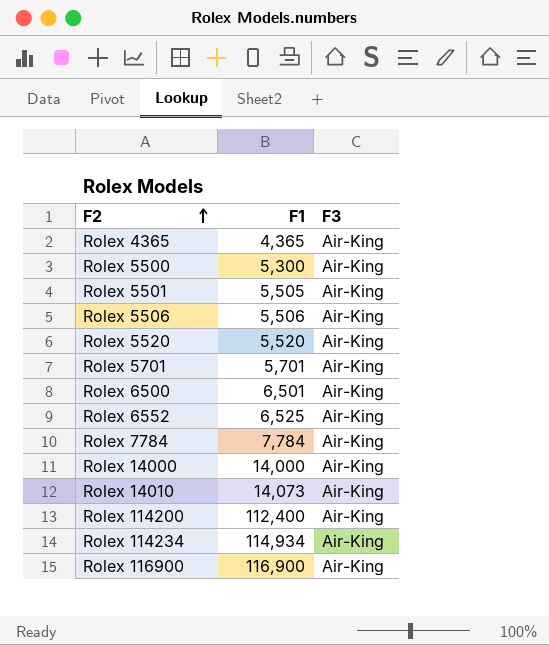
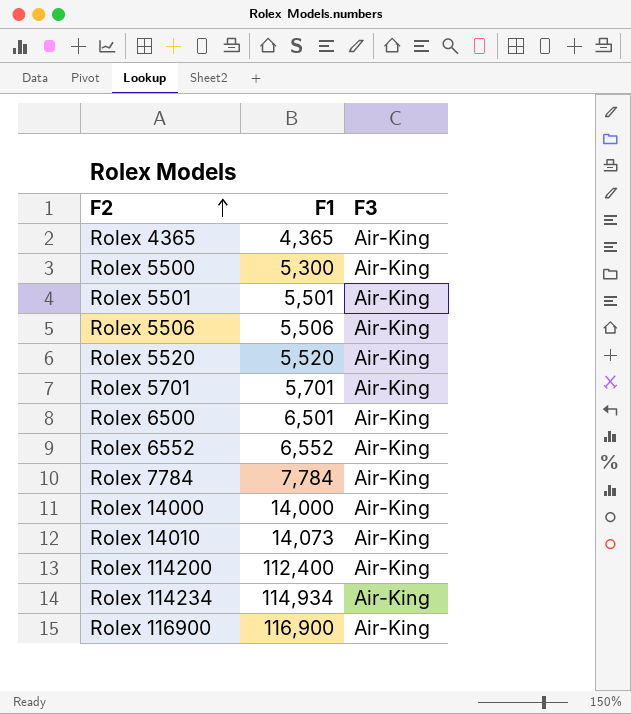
Rolex 5501 | F1: 5,505 -> 5,501
Rolex 6552 | F1: 6,525 -> 6,552

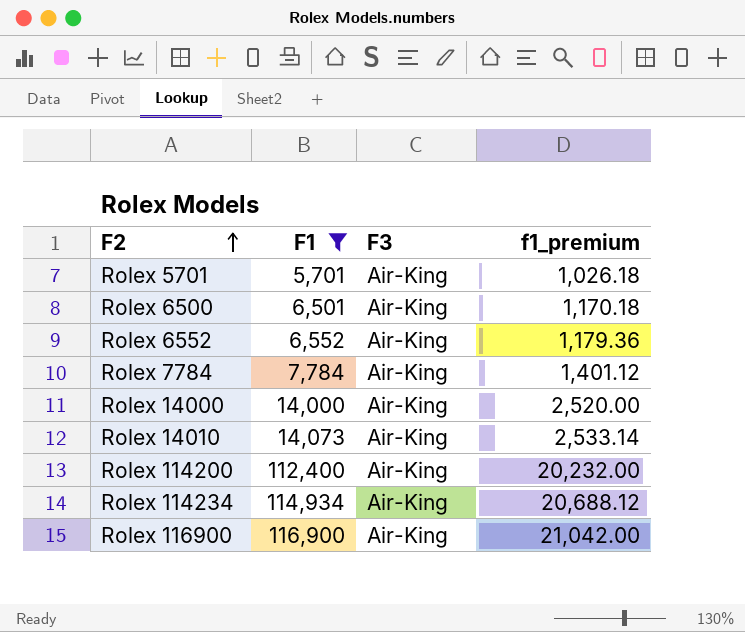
filter: none -> F1 >= 5,701
column f1_premium | formula: none -> [F1] * 0.18

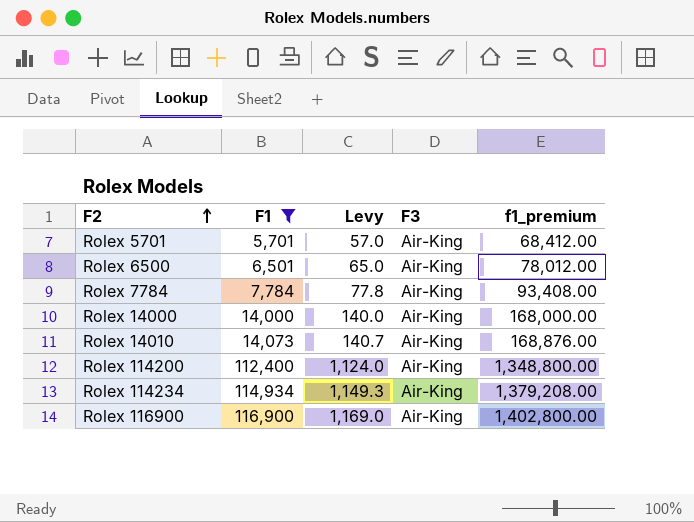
column Levy | formula: none -> [F1] * 0.01
column f1_premium | formula: [F1] * 0.18 -> [F1] * 12
row Rolex 6552: 6,552 | Air-King | 1,179.36 -> none

